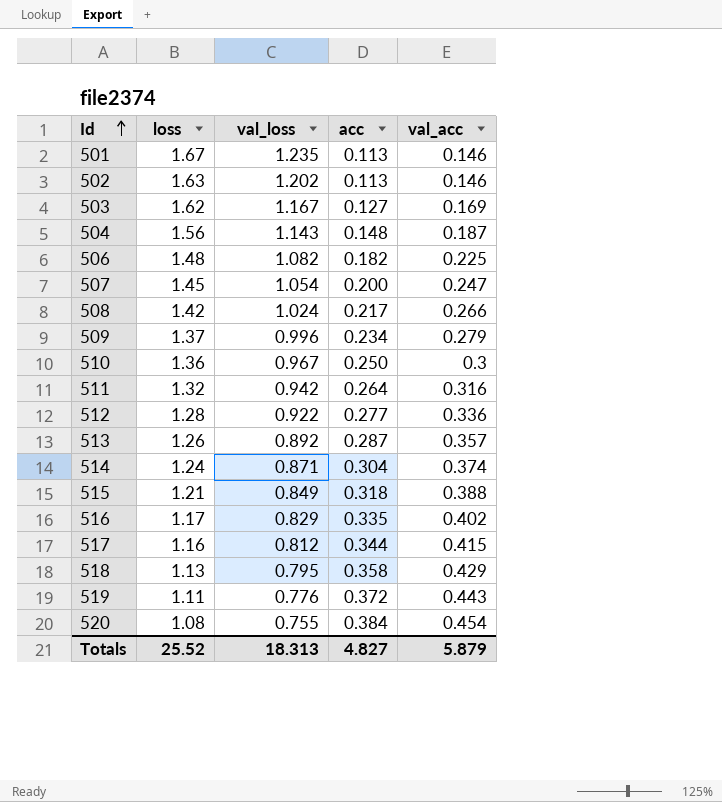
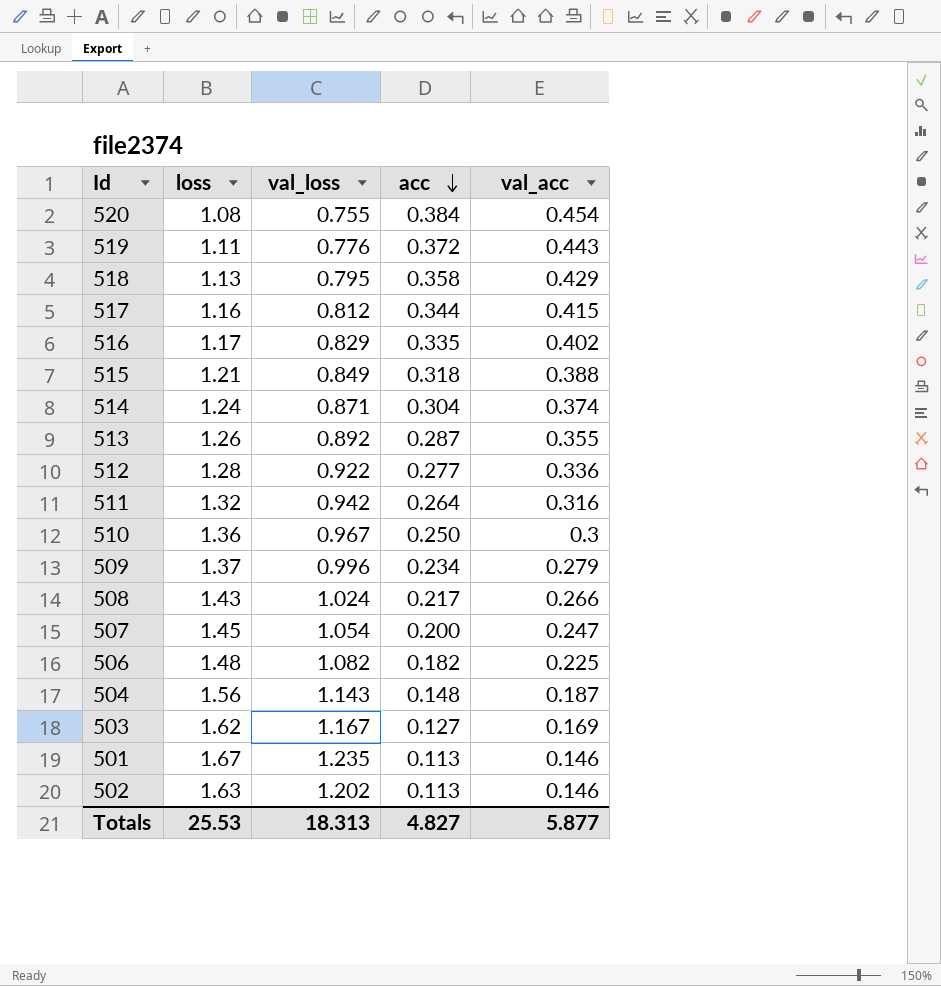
row order: Id ascending -> acc descending
513 | val_acc: 0.357 -> 0.355
508 | loss: 1.42 -> 1.43
Totals | loss: 25.52 -> 25.53
Totals | val_acc: 5.879 -> 5.877

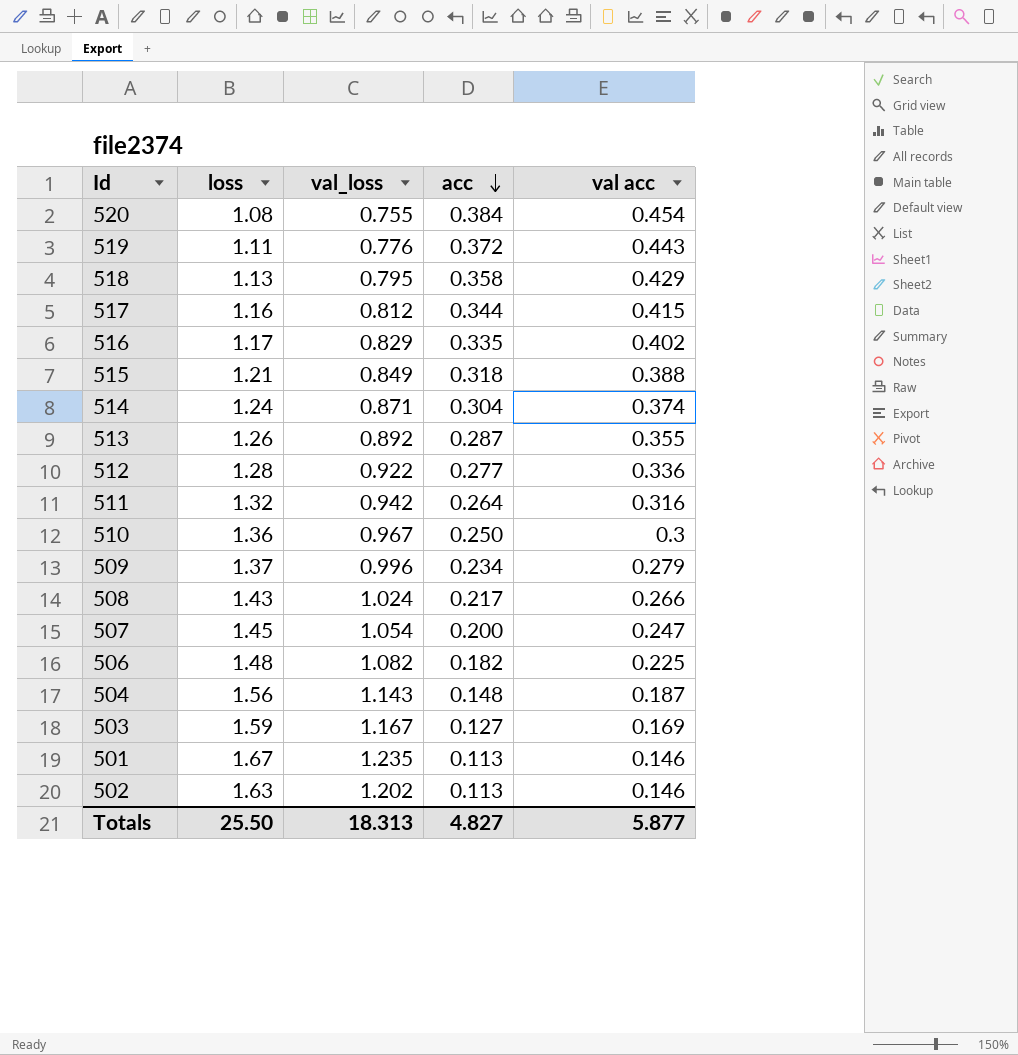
column name: val_acc -> val acc
503 | loss: 1.62 -> 1.59
Totals | loss: 25.53 -> 25.50

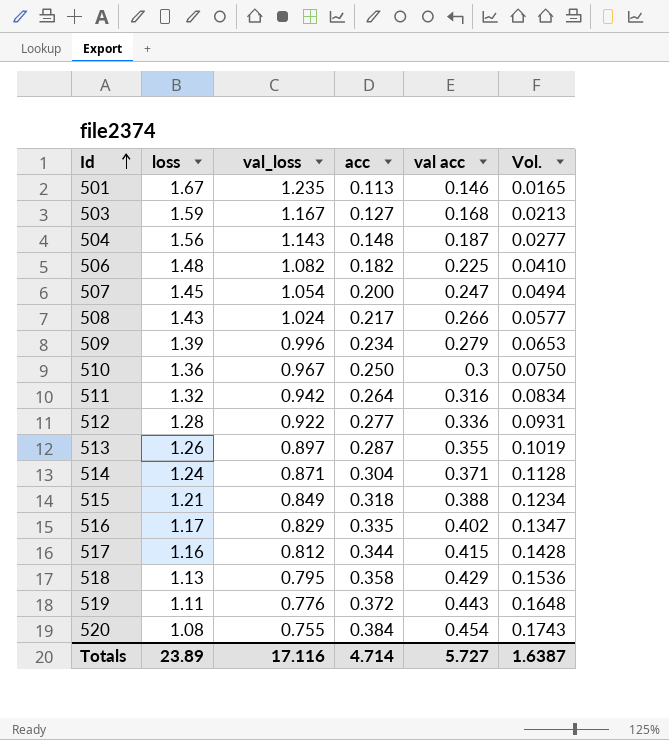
row order: acc descending -> Id ascending
column Vol. | formula: none -> [acc] * [val acc]
row 502: 1.63 | 1.202 | 0.113 | 0.146 -> none
503 | val acc: 0.169 -> 0.168
509 | loss: 1.37 -> 1.39
513 | val_loss: 0.892 -> 0.897
514 | val acc: 0.374 -> 0.371
Totals | loss: 25.50 -> 23.89
Totals | val_loss: 18.313 -> 17.116
Totals | acc: 4.827 -> 4.714
Totals | val acc: 5.877 -> 5.727

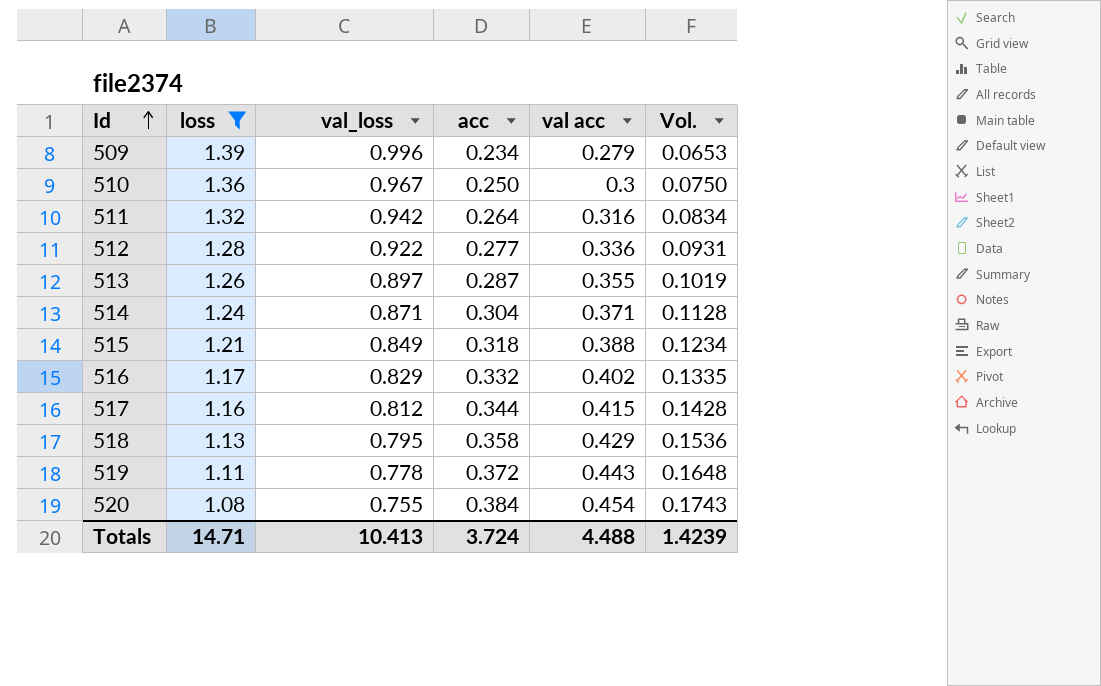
filter: none -> loss <= 1.39
516 | acc: 0.335 -> 0.332
516 | Vol.: 0.1347 -> 0.1335
519 | val_loss: 0.776 -> 0.778
Totals | loss: 23.89 -> 14.71
Totals | val_loss: 17.116 -> 10.413
Totals | acc: 4.714 -> 3.724
Totals | val acc: 5.727 -> 4.488
Totals | Vol.: 1.6387 -> 1.4239

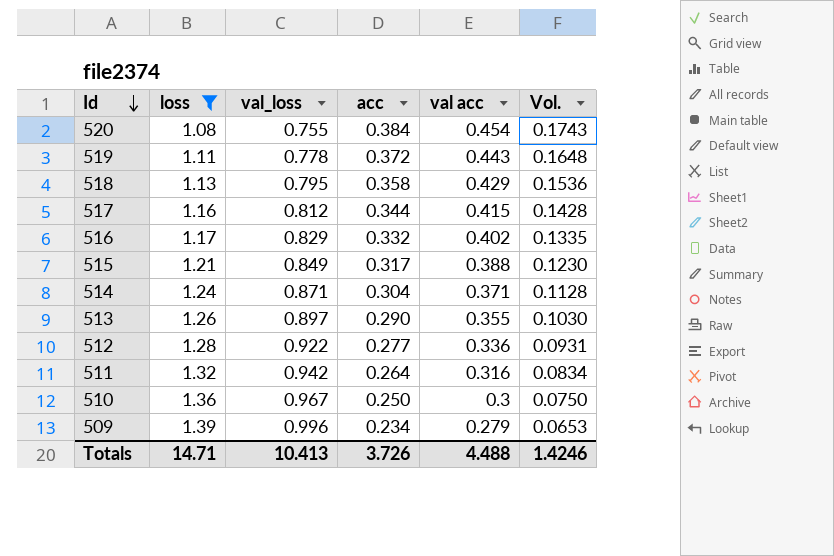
row order: Id ascending -> Id descending
515 | acc: 0.318 -> 0.317
515 | Vol.: 0.1234 -> 0.1230
513 | acc: 0.287 -> 0.290
513 | Vol.: 0.1019 -> 0.1030
Totals | acc: 3.724 -> 3.726
Totals | Vol.: 1.4239 -> 1.4246

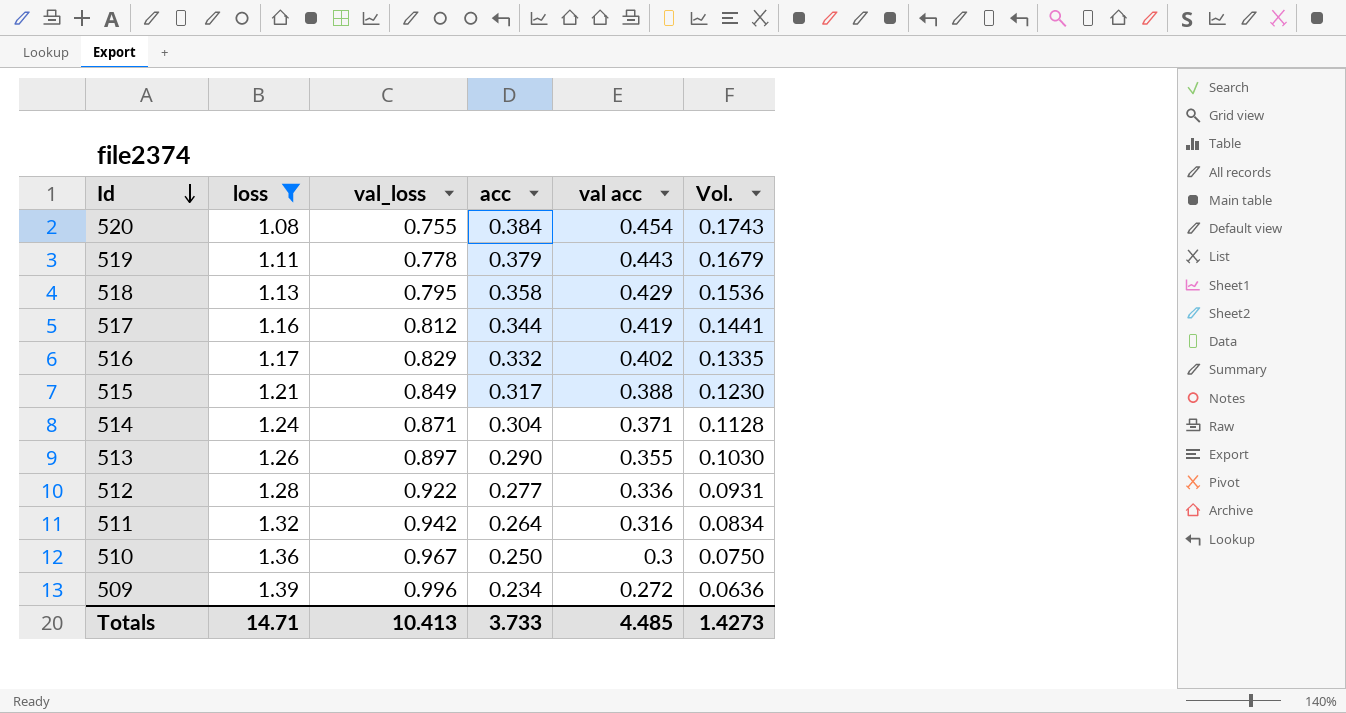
519 | acc: 0.372 -> 0.379
519 | Vol.: 0.1648 -> 0.1679
517 | val acc: 0.415 -> 0.419
517 | Vol.: 0.1428 -> 0.1441
509 | val acc: 0.279 -> 0.272
509 | Vol.: 0.0653 -> 0.0636
Totals | acc: 3.726 -> 3.733
Totals | val acc: 4.488 -> 4.485
Totals | Vol.: 1.4246 -> 1.4273

